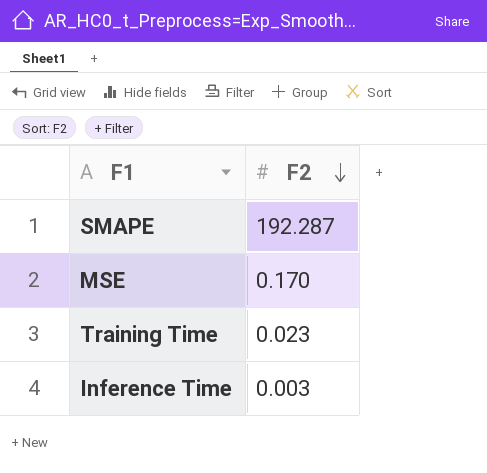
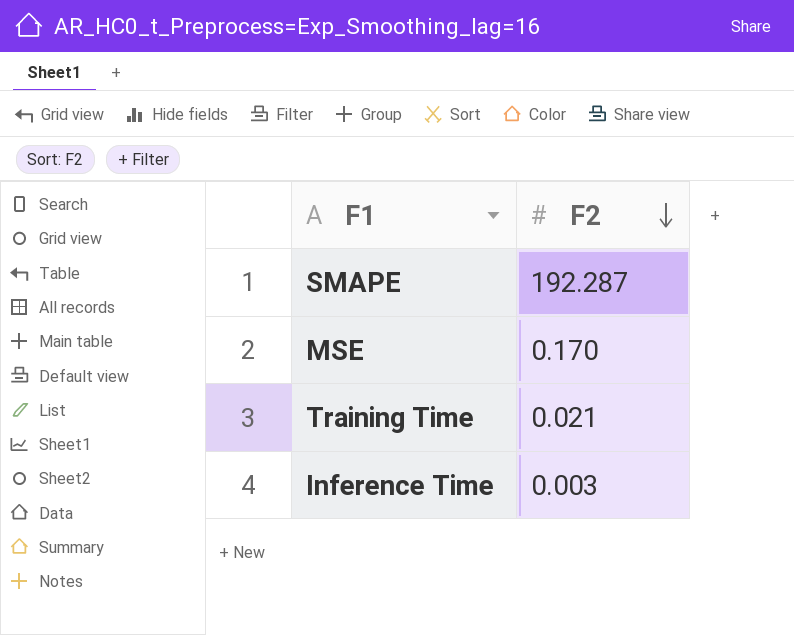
Training Time | F2: 0.023 -> 0.021

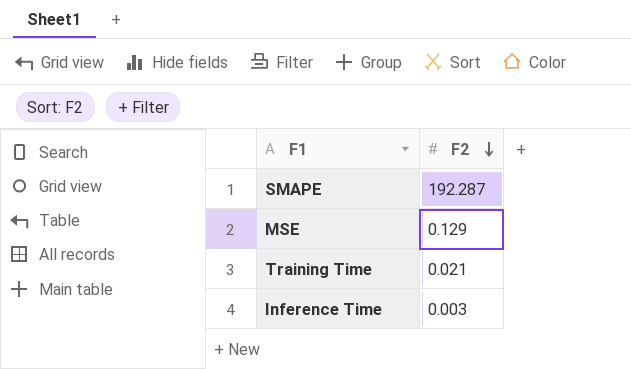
MSE | F2: 0.170 -> 0.129

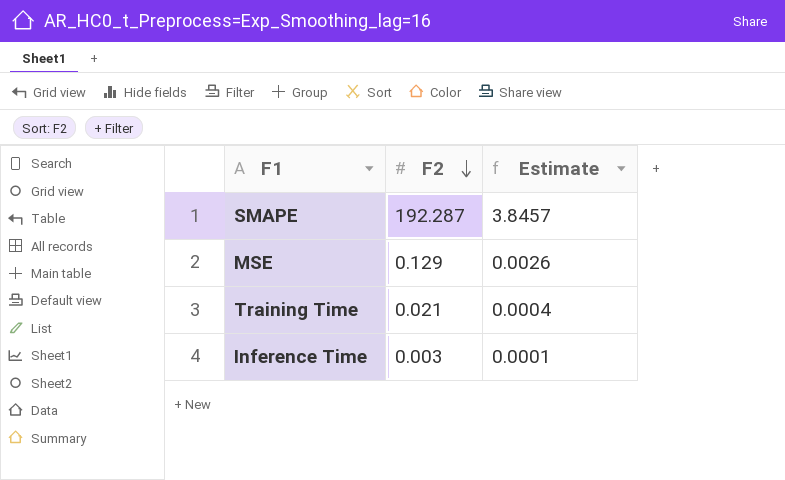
column Estimate | formula: none -> [F2] * 0.02

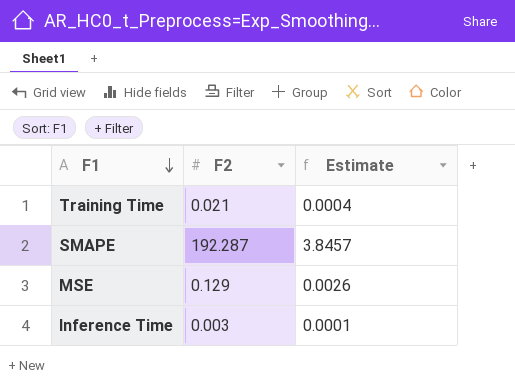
row order: F2 descending -> F1 descending

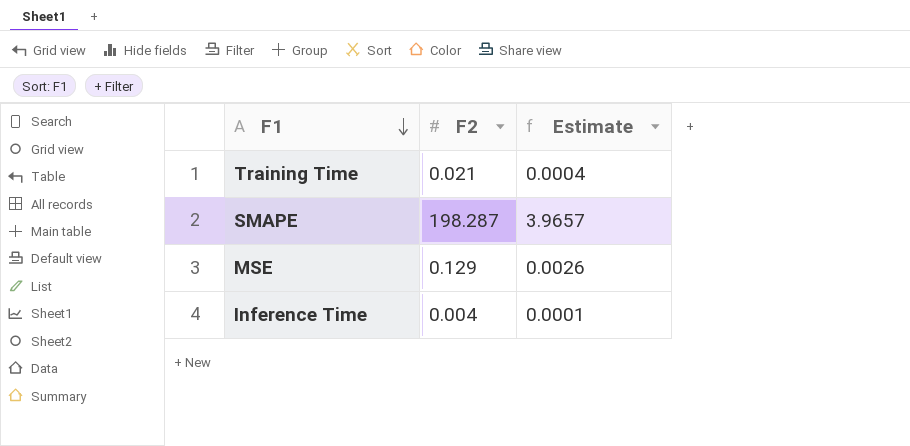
SMAPE | F2: 192.287 -> 198.287
SMAPE | Estimate: 3.8457 -> 3.9657
Inference Time | F2: 0.003 -> 0.004

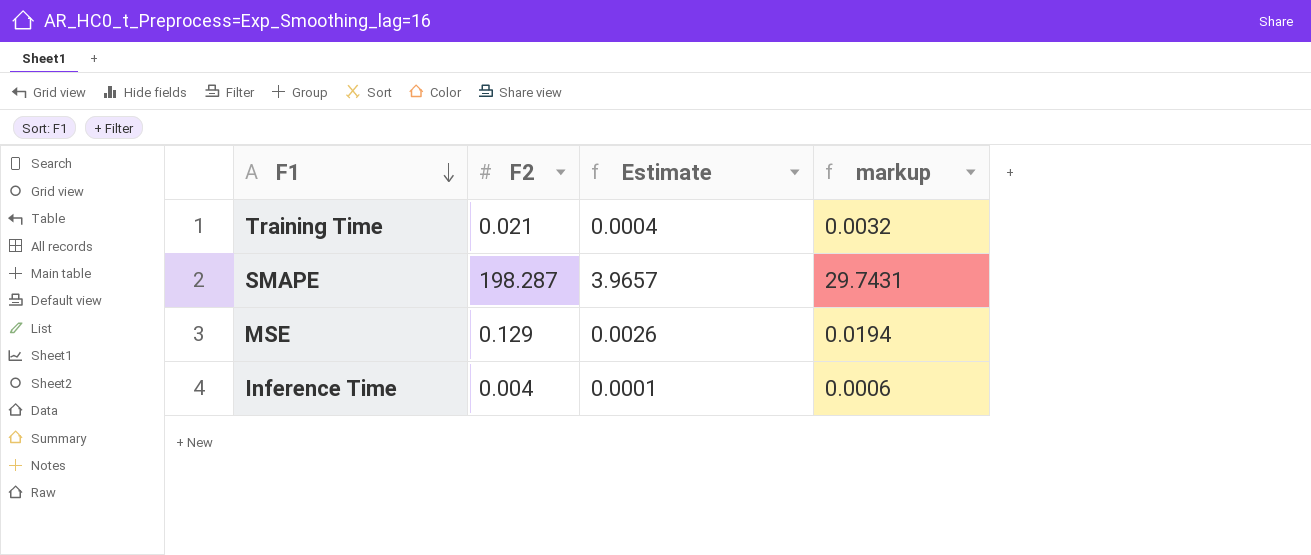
column markup | formula: none -> [F2] * 0.15

